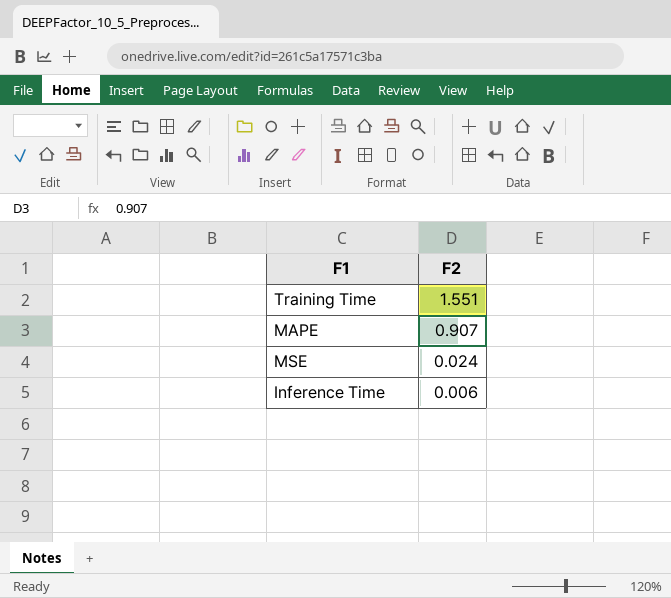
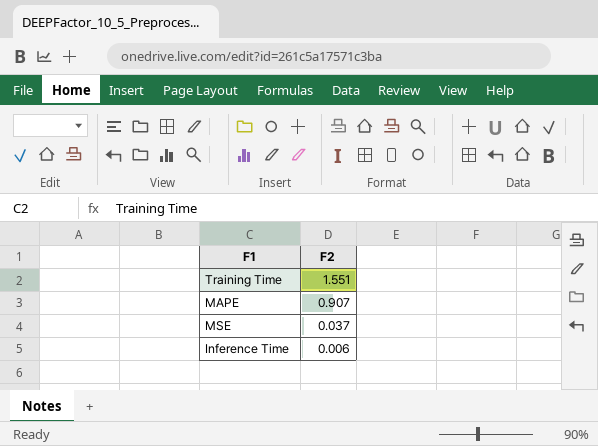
MSE | F2: 0.024 -> 0.037

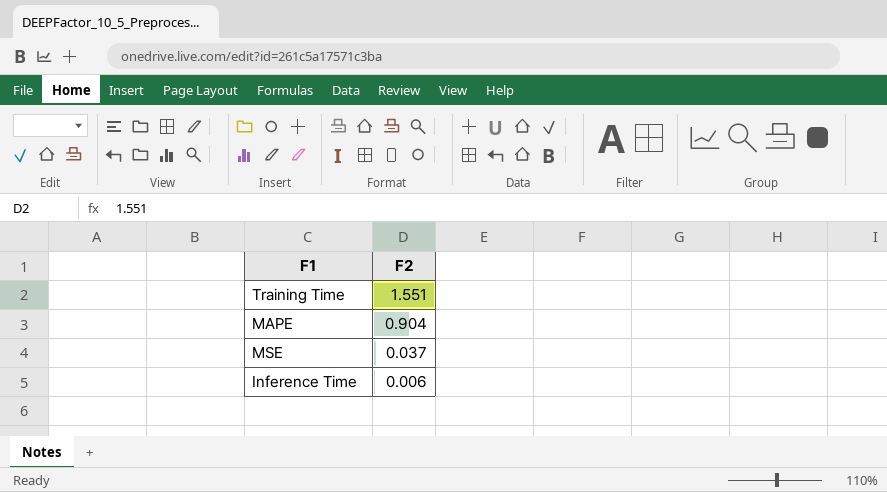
MAPE | F2: 0.907 -> 0.904

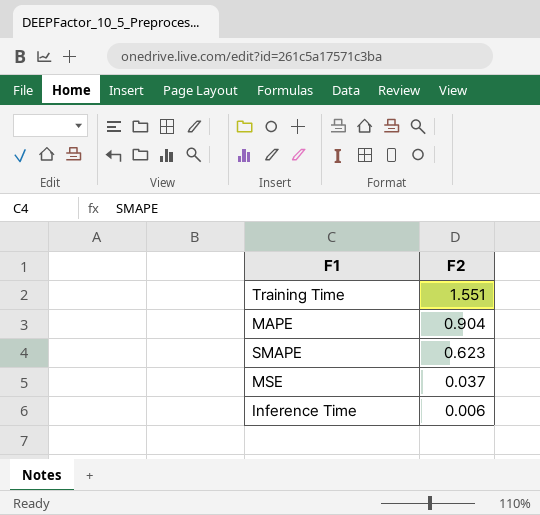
row SMAPE: none -> 0.623

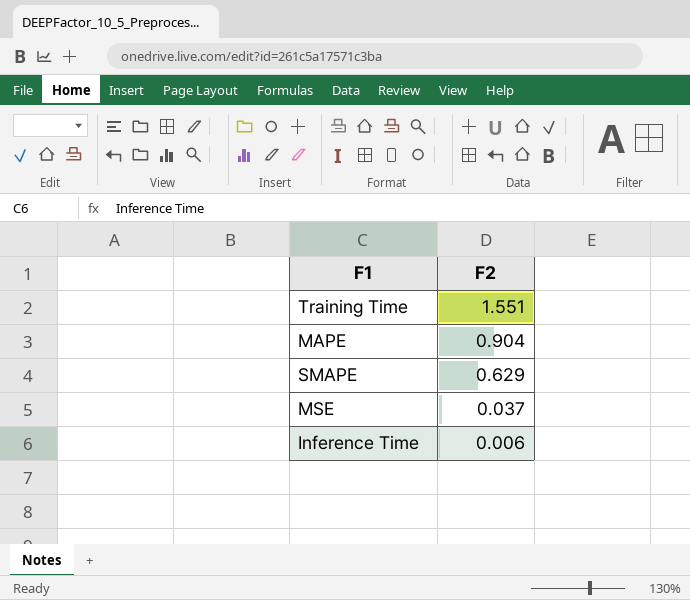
SMAPE | F2: 0.623 -> 0.629

